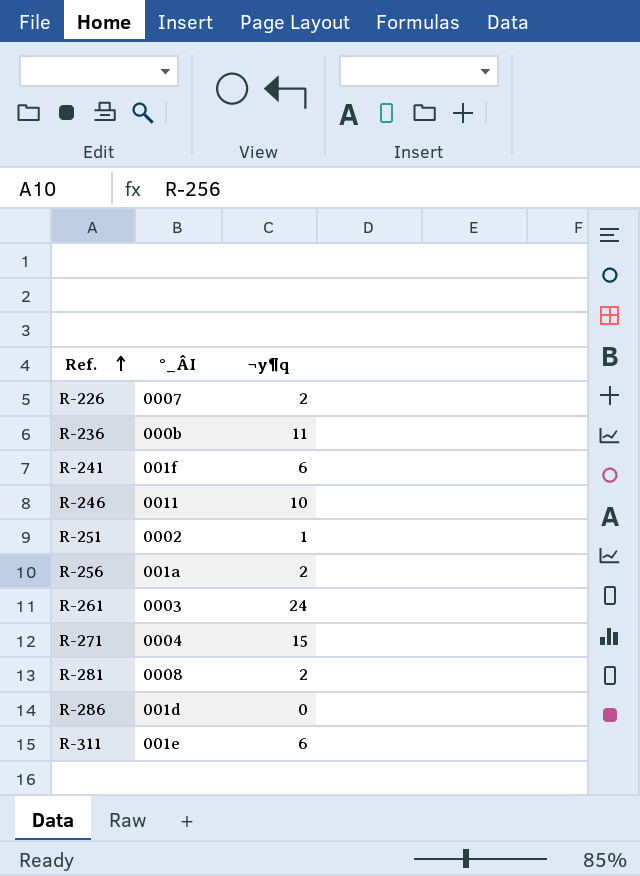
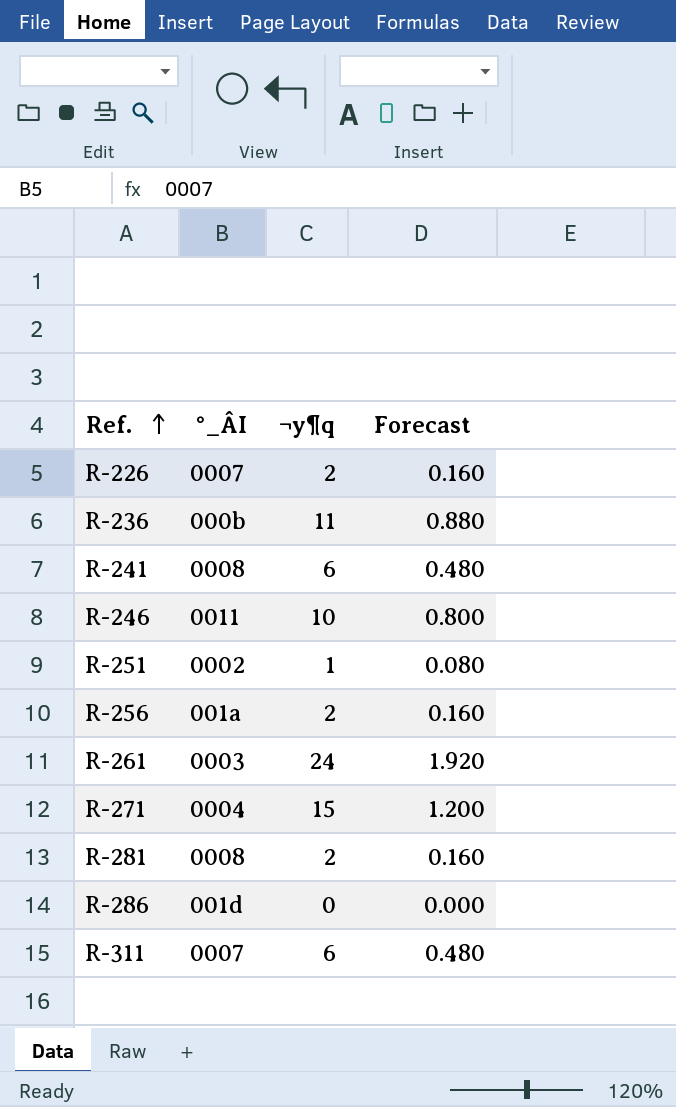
column Forecast | formula: none -> [¬y¶q] * 0.08
R-241 | °_ÂI: 001f -> 0008
R-311 | °_ÂI: 001e -> 0007

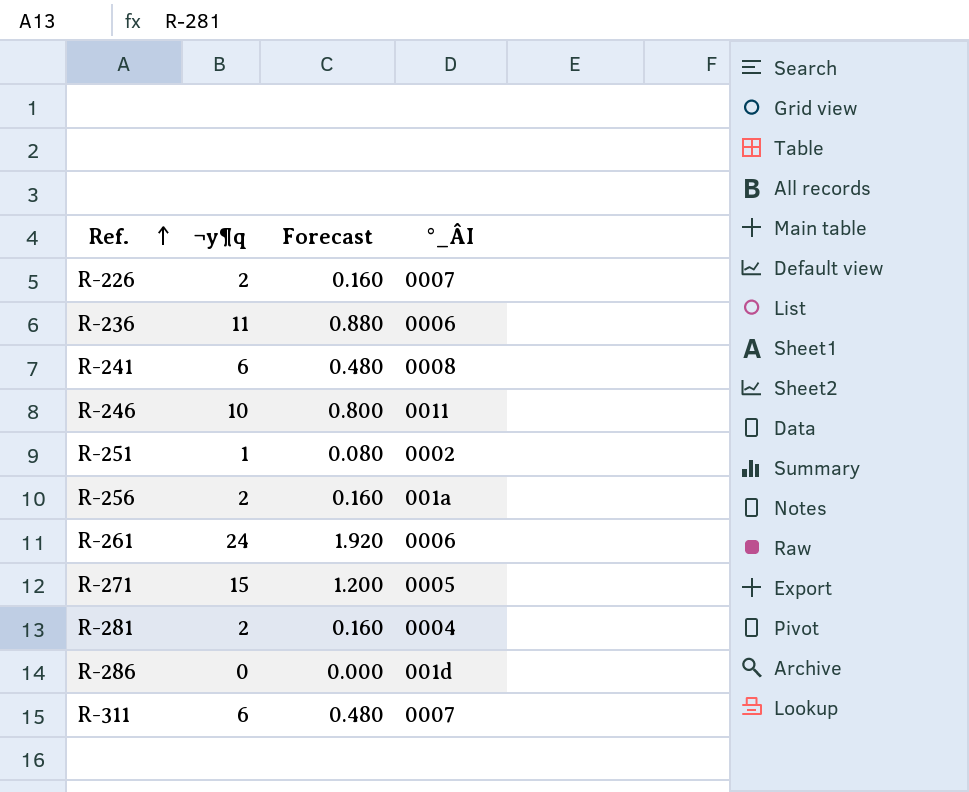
column °_ÂI | position: 2 -> 4
R-236 | °_ÂI: 000b -> 0006
R-261 | °_ÂI: 0003 -> 0006
R-271 | °_ÂI: 0004 -> 0005
R-281 | °_ÂI: 0008 -> 0004

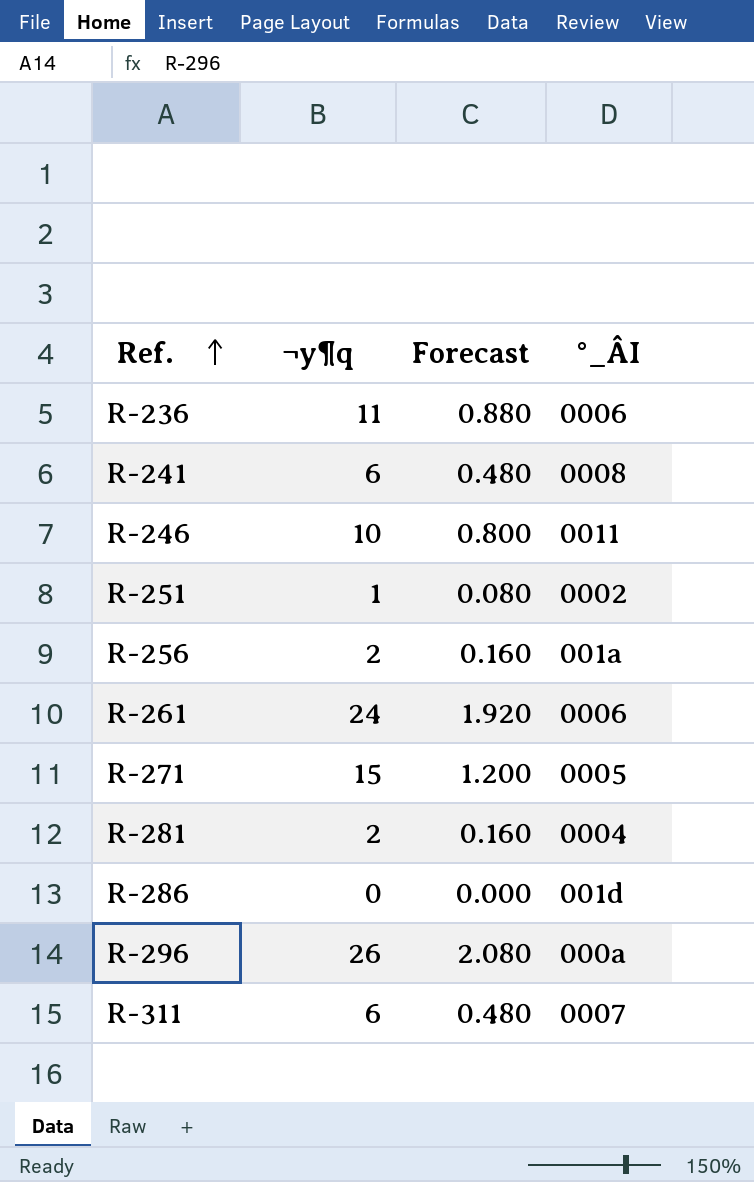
row R-226: 2 | 0.160 | 0007 -> none
row R-296: none -> 26 | 2.080 | 000a

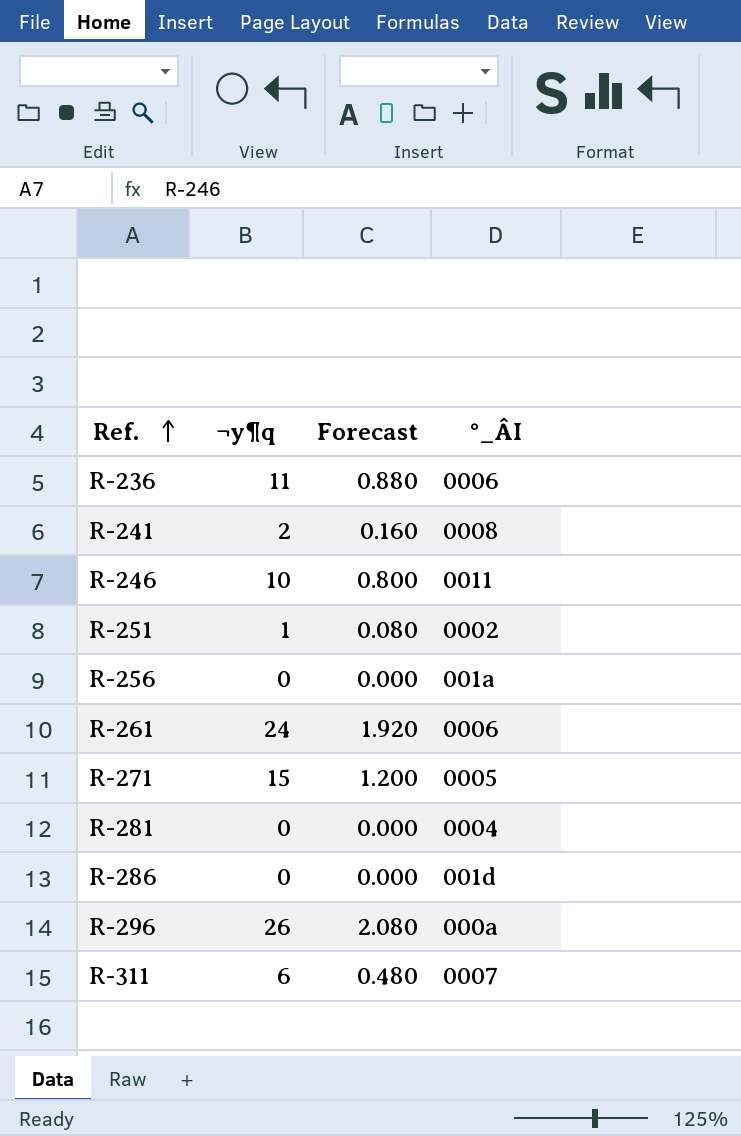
R-241 | ¬y¶q: 6 -> 2
R-241 | Forecast: 0.480 -> 0.160
R-256 | ¬y¶q: 2 -> 0
R-256 | Forecast: 0.160 -> 0.000
R-281 | ¬y¶q: 2 -> 0
R-281 | Forecast: 0.160 -> 0.000

